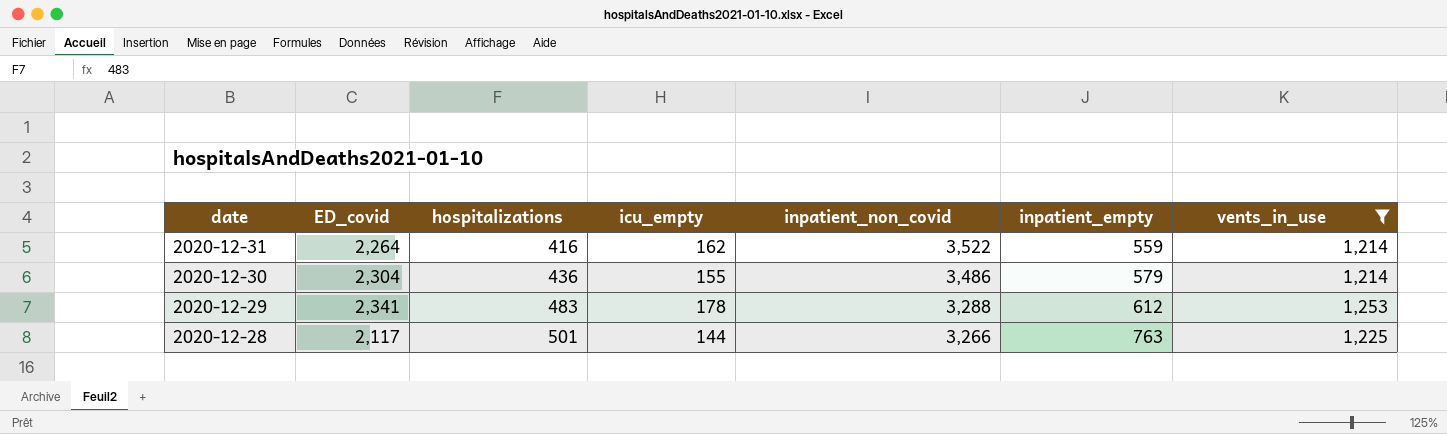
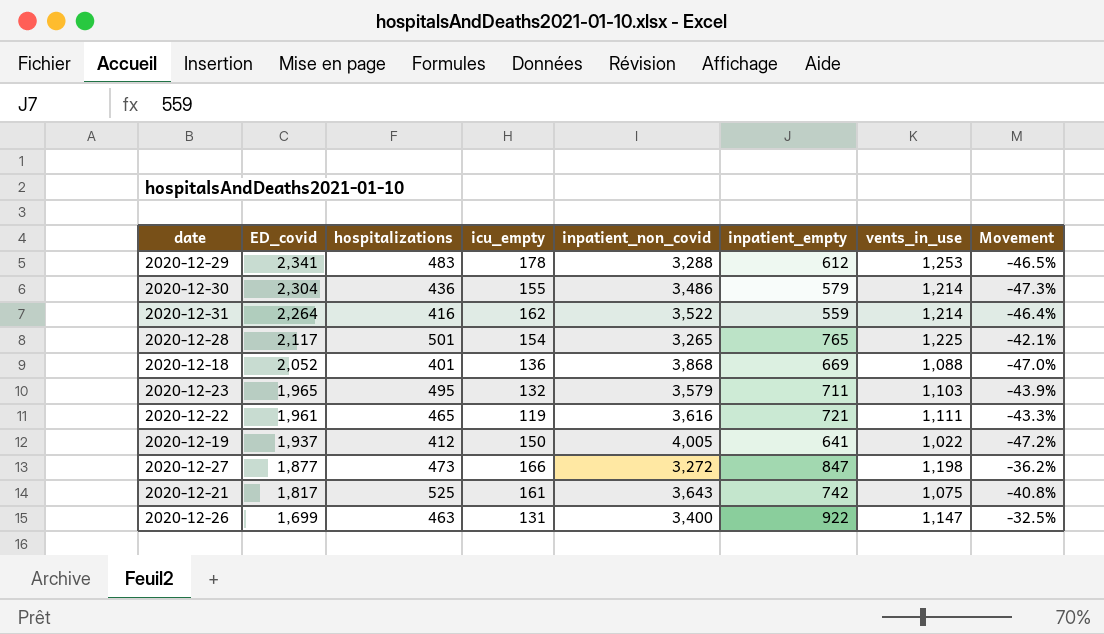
filter: vents_in_use >= 1,214 -> none
row order: date descending -> ED_covid descending
column Movement | formula: none -> ([vents_in_use] - [ED_covid]) / [ED_covid]
2020-12-28 | icu_empty: 144 -> 154
2020-12-28 | inpatient_non_covid: 3,266 -> 3,265
2020-12-28 | inpatient_empty: 763 -> 765

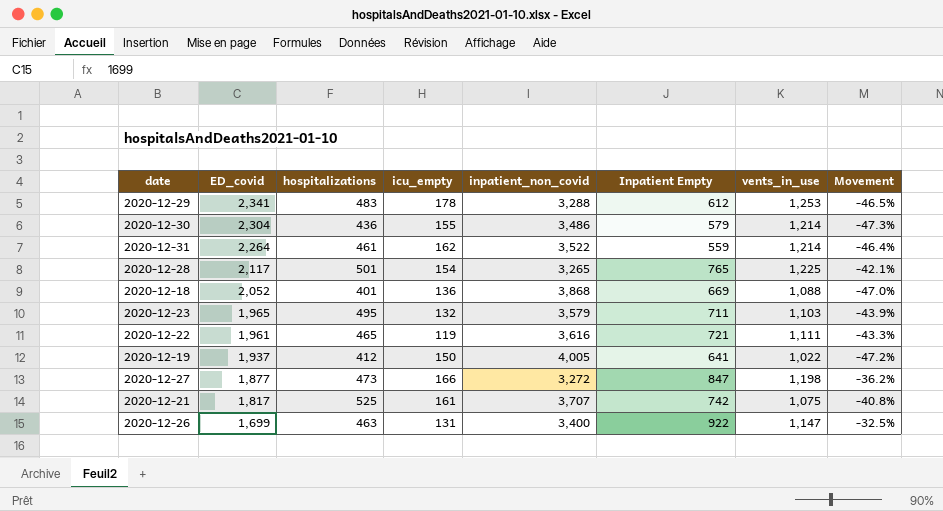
column name: inpatient_empty -> Inpatient Empty
2020-12-31 | hospitalizations: 416 -> 461
2020-12-21 | inpatient_non_covid: 3,643 -> 3,707

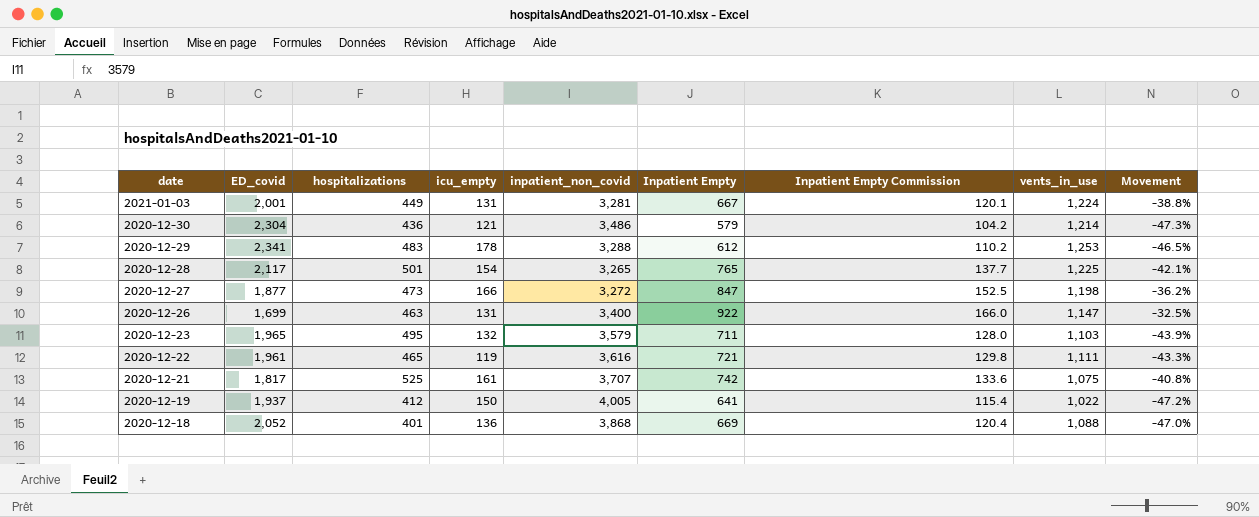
row order: ED_covid descending -> date descending
column Inpatient Empty Commission | formula: none -> [Inpatient Empty] * 0.18
row 2020-12-31: 2,264 | 461 | 162 | 3,522 | 559 | 1,214 | -46.4% -> none
row 2021-01-03: none -> 2,001 | 449 | 131 | 3,281 | 667 | 120.1 | 1,224 | -38.8%
2020-12-30 | icu_empty: 155 -> 121

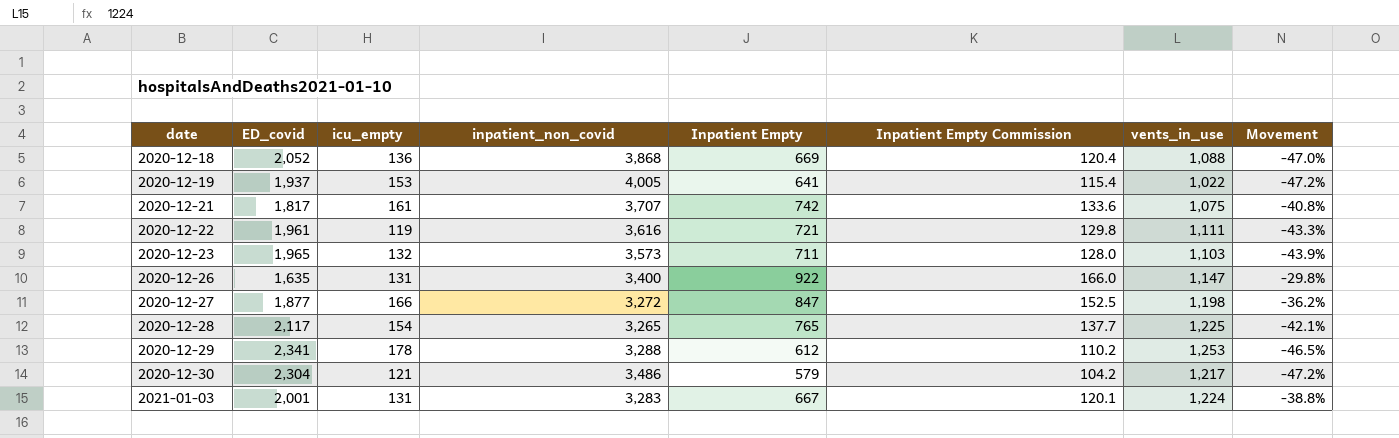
row order: date descending -> date ascending
column hospitalizations | position: 3 -> none
2020-12-19 | icu_empty: 150 -> 153
2020-12-23 | inpatient_non_covid: 3,579 -> 3,573
2020-12-26 | ED_covid: 1,699 -> 1,635
2020-12-26 | Movement: -32.5% -> -29.8%
2020-12-30 | vents_in_use: 1,214 -> 1,217
2020-12-30 | Movement: -47.3% -> -47.2%
2021-01-03 | inpatient_non_covid: 3,281 -> 3,283

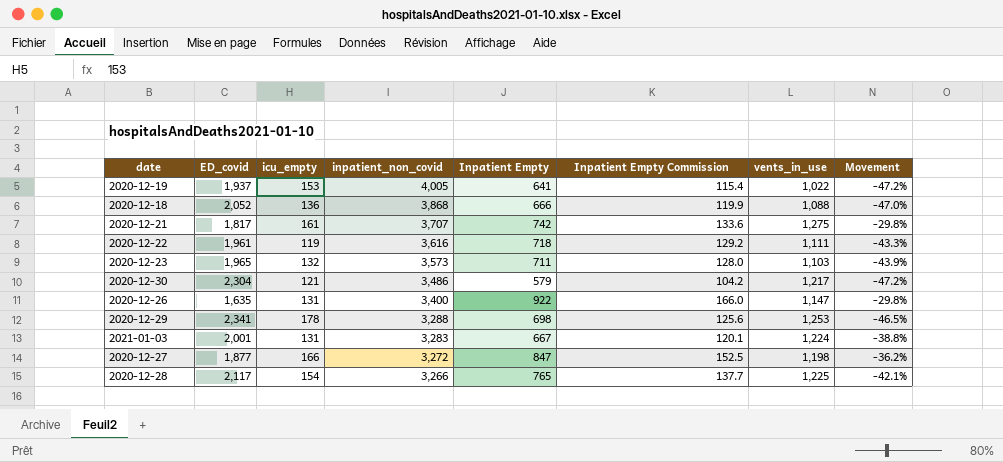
row order: date ascending -> inpatient_non_covid descending
2020-12-18 | Inpatient Empty: 669 -> 666
2020-12-18 | Inpatient Empty Commission: 120.4 -> 119.9
2020-12-21 | vents_in_use: 1,075 -> 1,275
2020-12-21 | Movement: -40.8% -> -29.8%
2020-12-22 | Inpatient Empty: 721 -> 718
2020-12-22 | Inpatient Empty Commission: 129.8 -> 129.2
2020-12-29 | Inpatient Empty: 612 -> 698
2020-12-29 | Inpatient Empty Commission: 110.2 -> 125.6
2020-12-28 | inpatient_non_covid: 3,265 -> 3,266

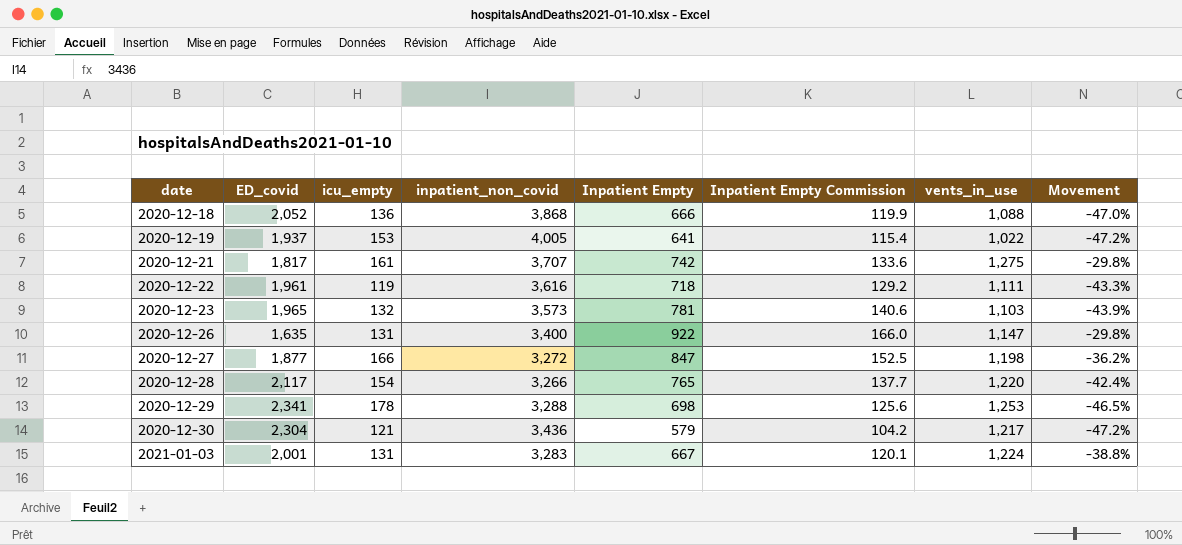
row order: inpatient_non_covid descending -> date ascending
2020-12-23 | Inpatient Empty: 711 -> 781
2020-12-23 | Inpatient Empty Commission: 128.0 -> 140.6
2020-12-28 | vents_in_use: 1,225 -> 1,220
2020-12-28 | Movement: -42.1% -> -42.4%
2020-12-30 | inpatient_non_covid: 3,486 -> 3,436

